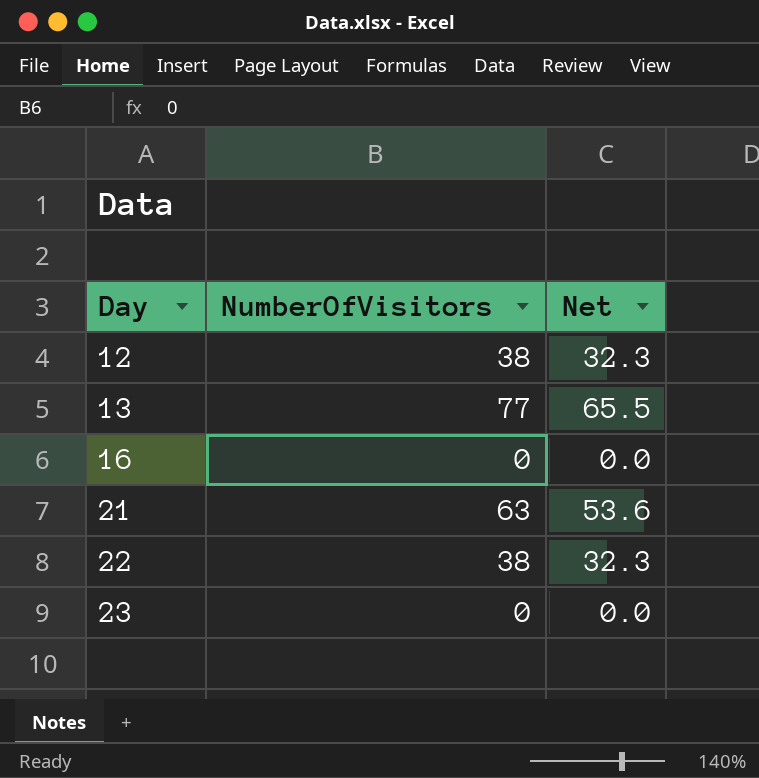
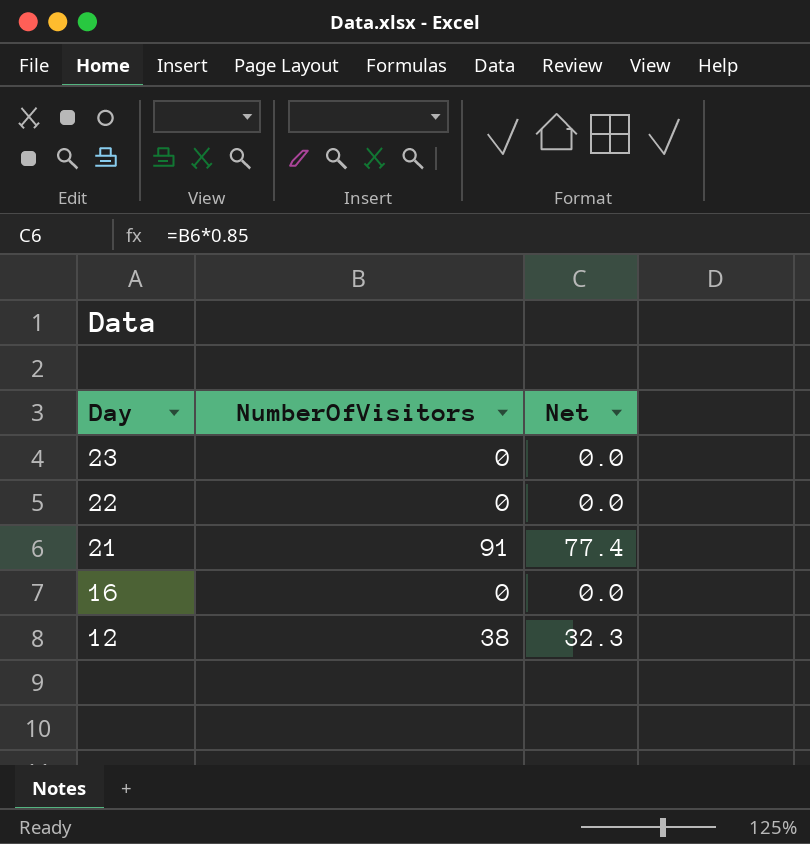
row order: Day ascending -> Day descending
row 13: 77 | 65.5 -> none
22 | NumberOfVisitors: 38 -> 0
22 | Net: 32.3 -> 0.0
21 | NumberOfVisitors: 63 -> 91
21 | Net: 53.6 -> 77.4

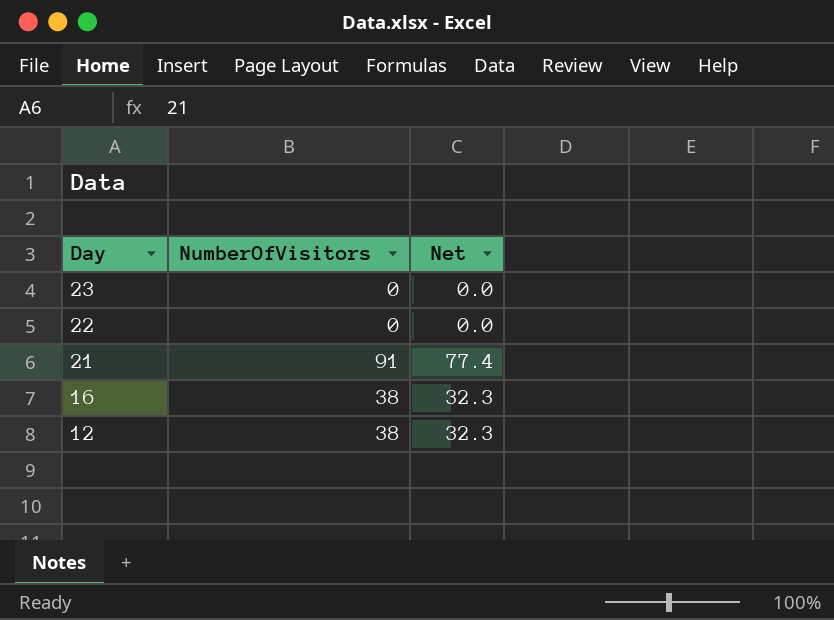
16 | NumberOfVisitors: 0 -> 38
16 | Net: 0.0 -> 32.3

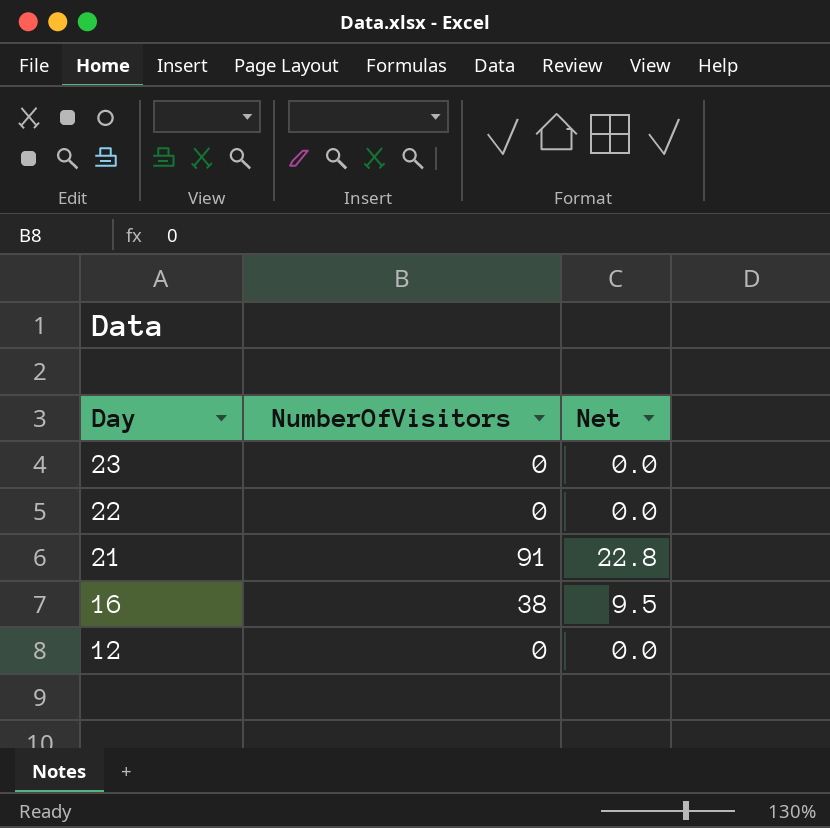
column Net | formula: [NumberOfVisitors] * 0.85 -> [NumberOfVisitors] * 0.25
12 | NumberOfVisitors: 38 -> 0

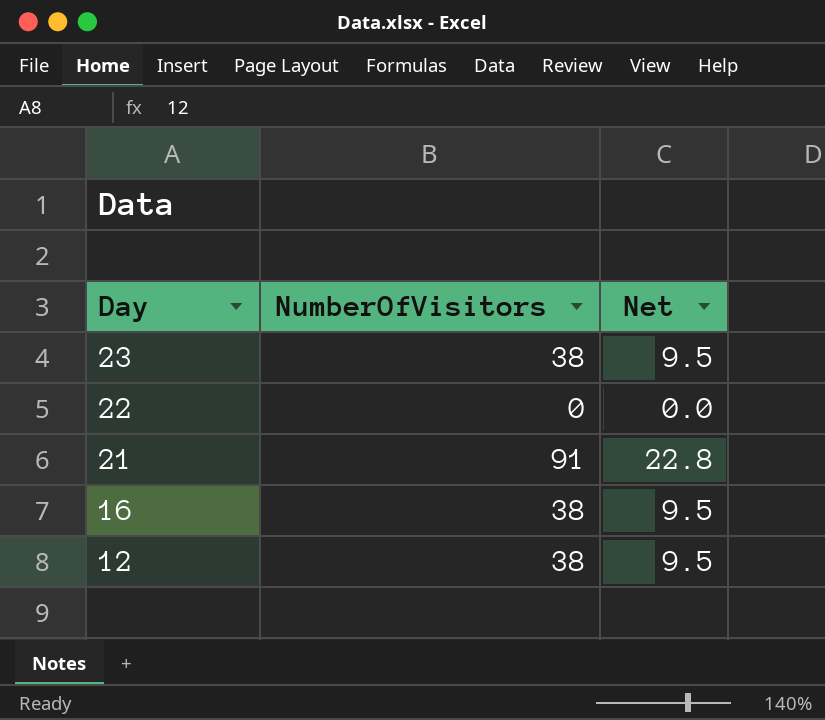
23 | NumberOfVisitors: 0 -> 38
23 | Net: 0.0 -> 9.5
12 | NumberOfVisitors: 0 -> 38
12 | Net: 0.0 -> 9.5

